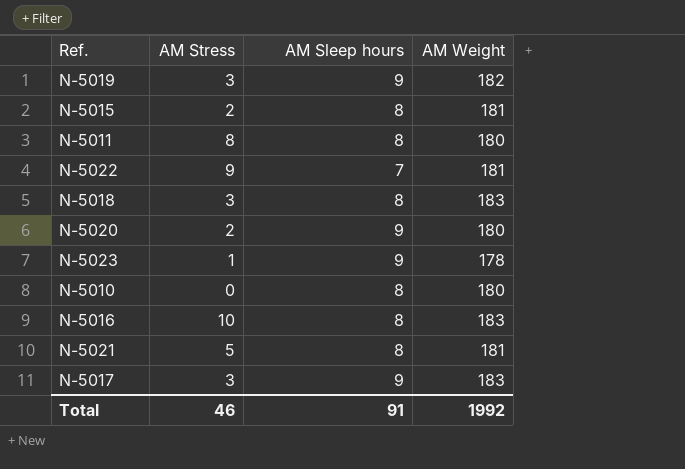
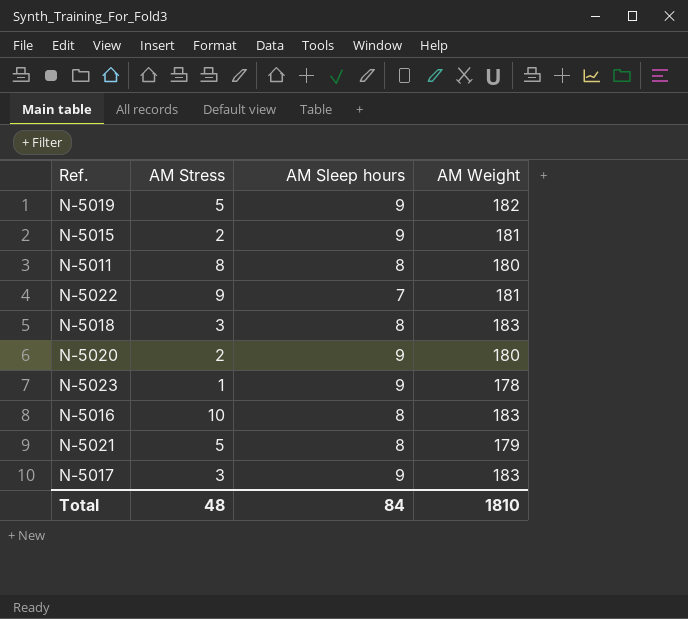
row N-5010: 0 | 8 | 180 -> none
N-5019 | AM Stress: 3 -> 5
N-5015 | AM Sleep hours: 8 -> 9
N-5021 | AM Weight: 181 -> 179
Total | AM Stress: 46 -> 48
Total | AM Sleep hours: 91 -> 84
Total | AM Weight: 1992 -> 1810

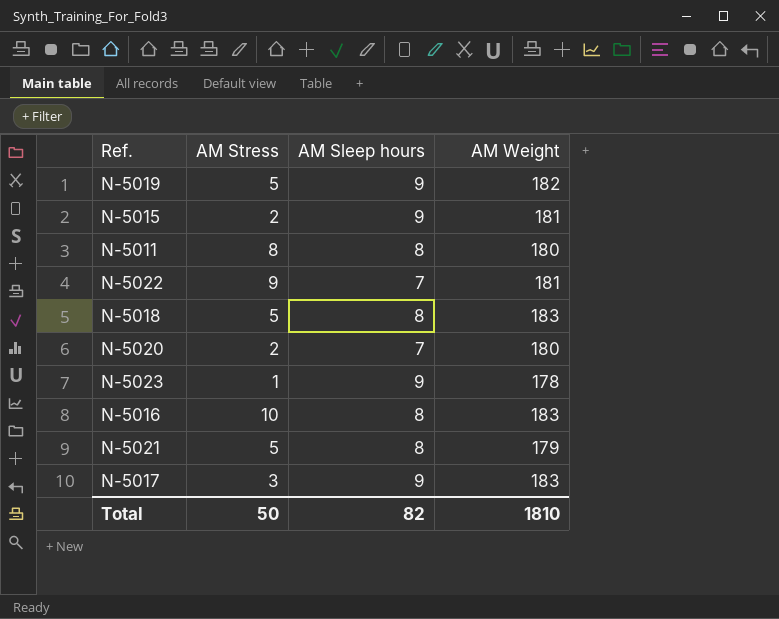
N-5018 | AM Stress: 3 -> 5
N-5020 | AM Sleep hours: 9 -> 7
Total | AM Stress: 48 -> 50
Total | AM Sleep hours: 84 -> 82

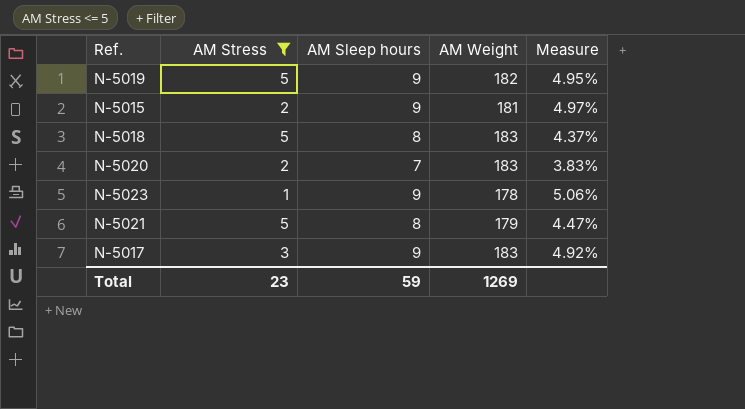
filter: none -> AM Stress <= 5
column Measure | formula: none -> [AM Sleep hours] / [AM Weight]
N-5020 | AM Weight: 180 -> 183
Total | AM Stress: 50 -> 23
Total | AM Sleep hours: 82 -> 59
Total | AM Weight: 1810 -> 1269

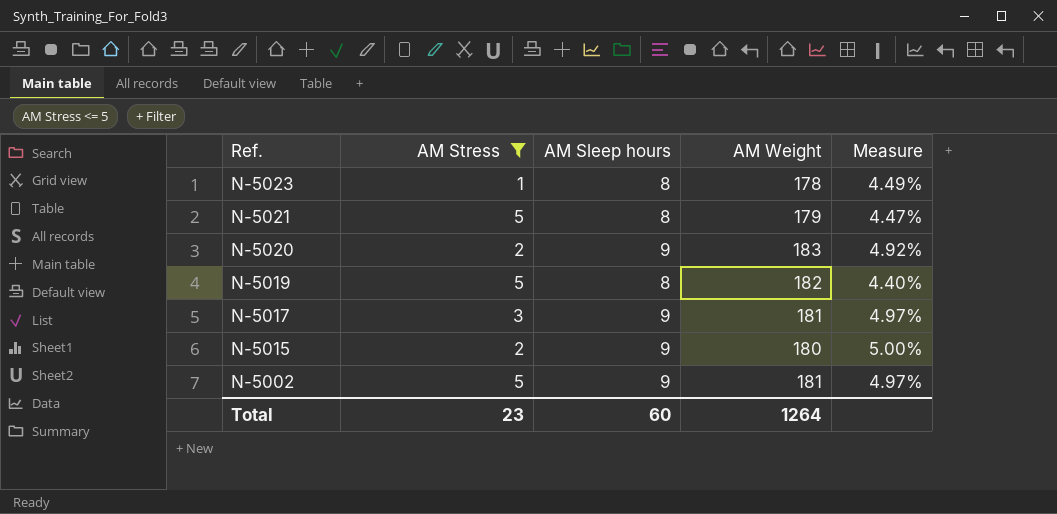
row order: none -> Ref. descending
row N-5018: 5 | 8 | 183 | 4.37% -> none
N-5023 | AM Sleep hours: 9 -> 8
N-5023 | Measure: 5.06% -> 4.49%
N-5020 | AM Sleep hours: 7 -> 9
N-5020 | Measure: 3.83% -> 4.92%
N-5019 | AM Sleep hours: 9 -> 8
N-5019 | Measure: 4.95% -> 4.40%
N-5017 | AM Weight: 183 -> 181
N-5017 | Measure: 4.92% -> 4.97%
N-5015 | AM Weight: 181 -> 180
N-5015 | Measure: 4.97% -> 5.00%
row N-5002: none -> 5 | 9 | 181 | 4.97%
Total | AM Sleep hours: 59 -> 60
Total | AM Weight: 1269 -> 1264

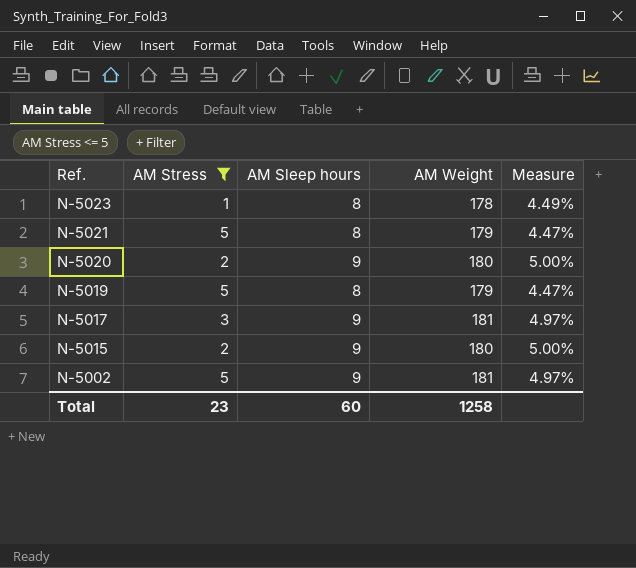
N-5020 | AM Weight: 183 -> 180
N-5020 | Measure: 4.92% -> 5.00%
N-5019 | AM Weight: 182 -> 179
N-5019 | Measure: 4.40% -> 4.47%
Total | AM Weight: 1264 -> 1258

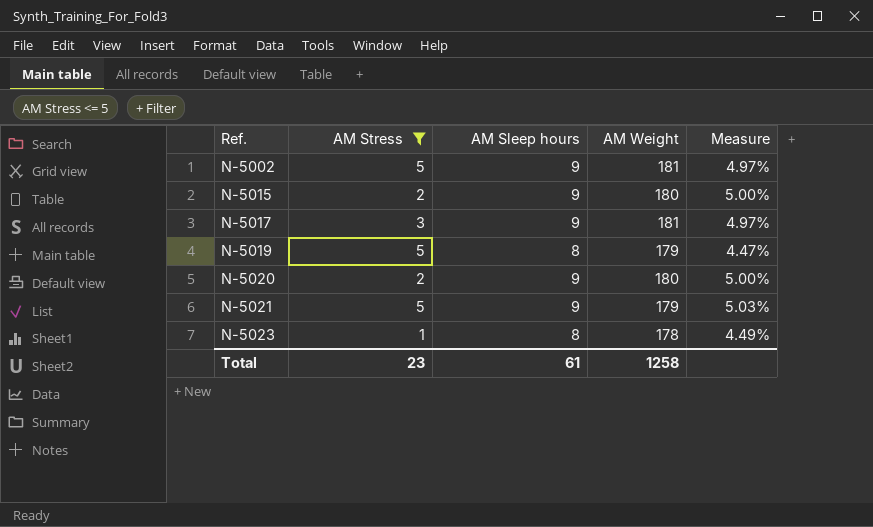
row order: Ref. descending -> Ref. ascending
N-5021 | AM Sleep hours: 8 -> 9
N-5021 | Measure: 4.47% -> 5.03%
Total | AM Sleep hours: 60 -> 61

